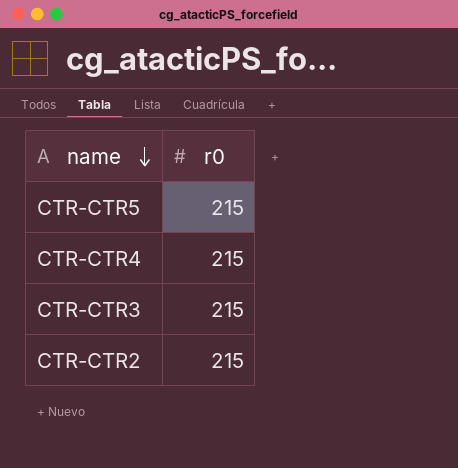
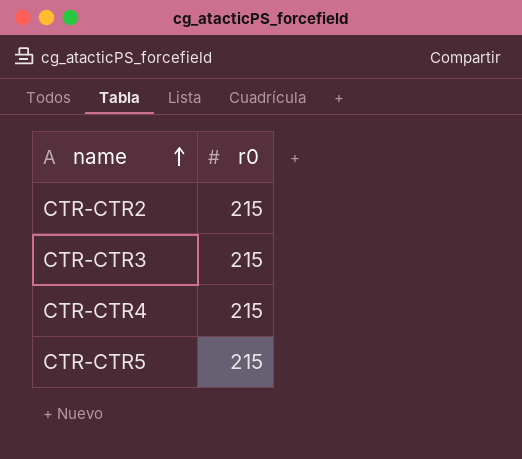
row order: name descending -> name ascending

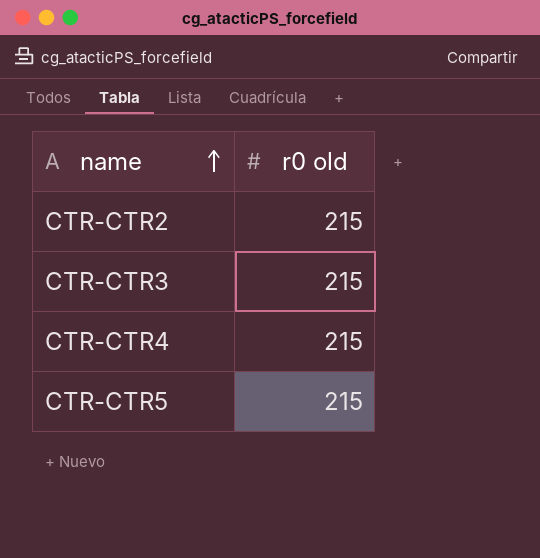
column name: r0 -> r0 old

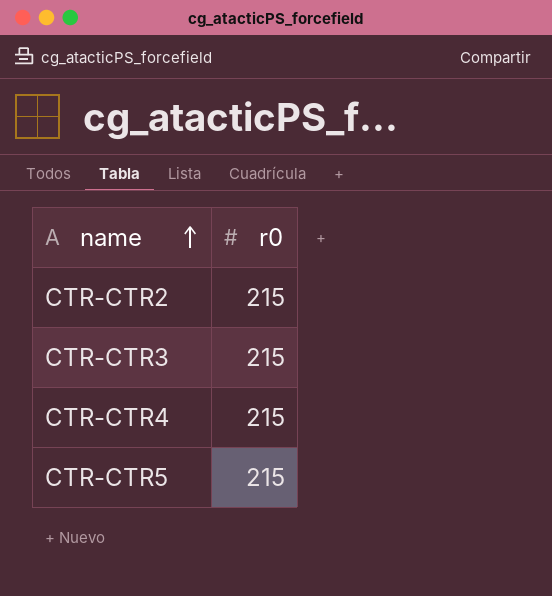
column name: r0 old -> r0

